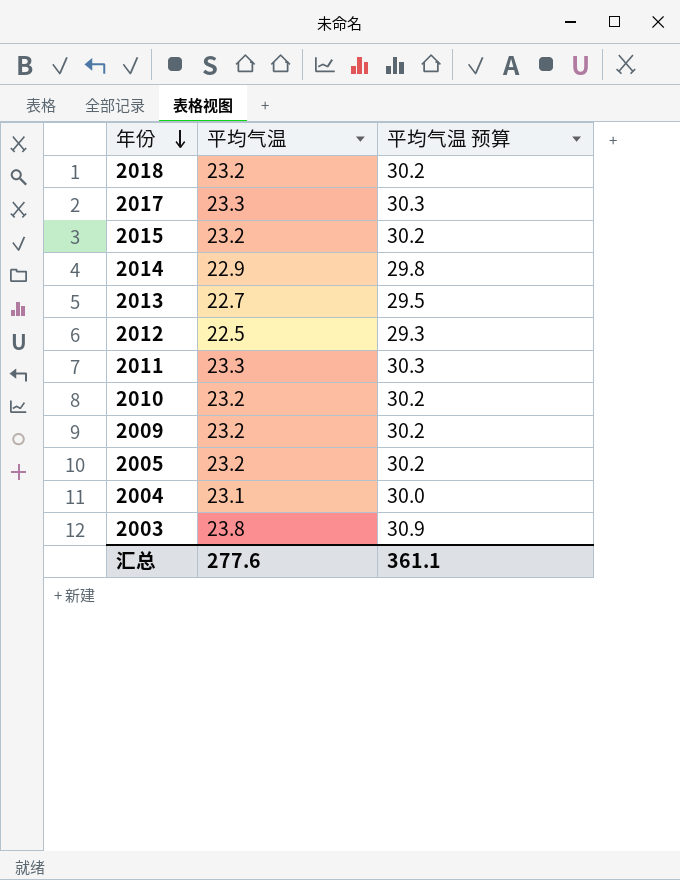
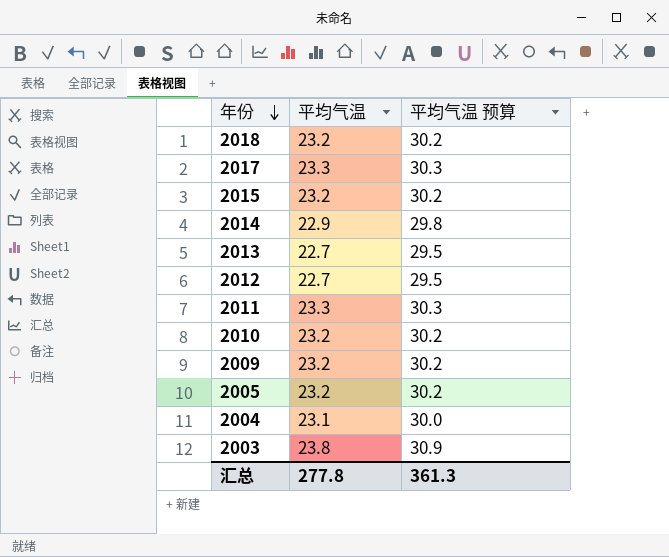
2012 | 平均气温: 22.5 -> 22.7
2012 | 平均气温 预算: 29.3 -> 29.5
汇总 | 平均气温: 277.6 -> 277.8
汇总 | 平均气温 预算: 361.1 -> 361.3

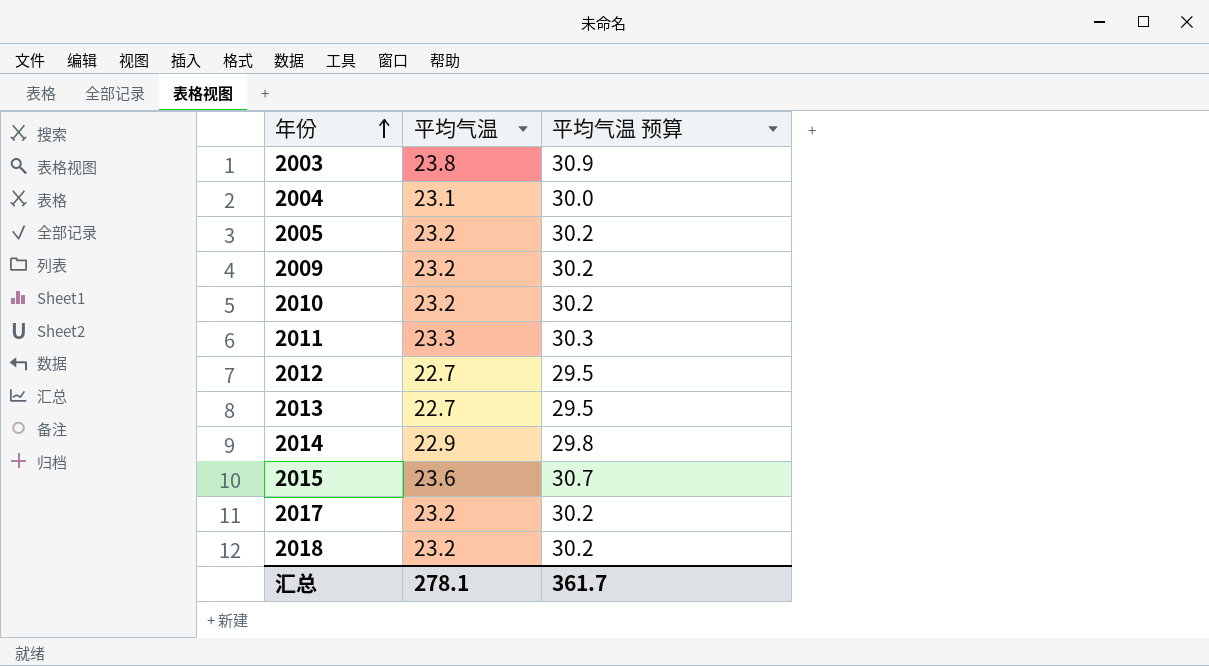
row order: 年份 descending -> 年份 ascending
2015 | 平均气温: 23.2 -> 23.6
2015 | 平均气温 预算: 30.2 -> 30.7
2017 | 平均气温: 23.3 -> 23.2
2017 | 平均气温 预算: 30.3 -> 30.2
汇总 | 平均气温: 277.8 -> 278.1
汇总 | 平均气温 预算: 361.3 -> 361.7

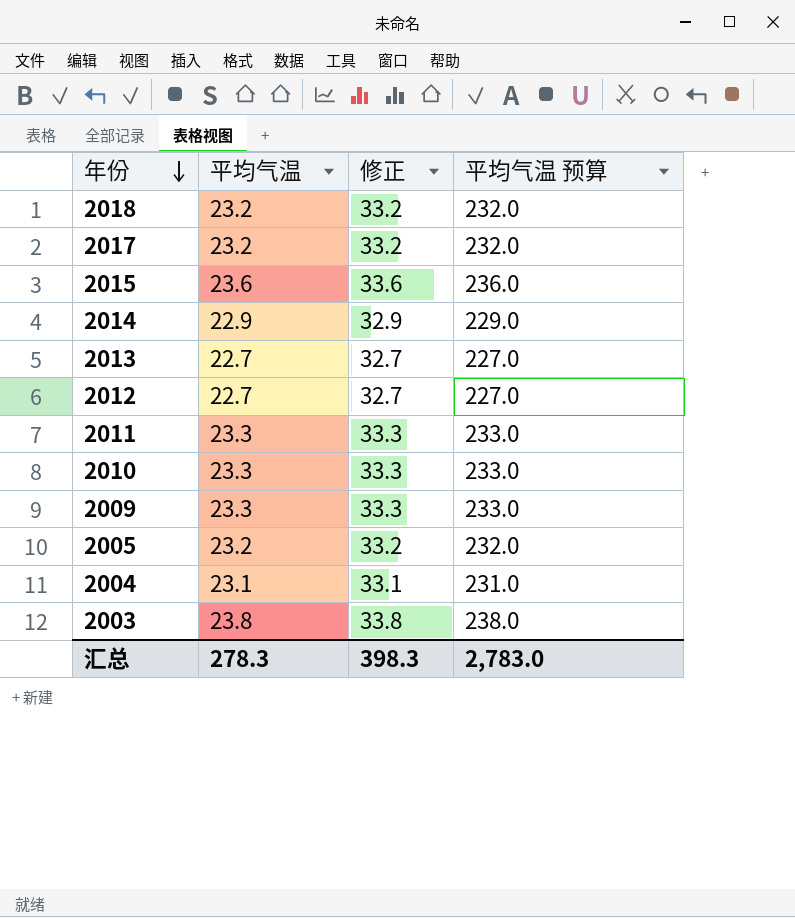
row order: 年份 ascending -> 年份 descending
column 修正 | formula: none -> [平均气温] + 10
column 平均气温 预算 | formula: [平均气温] * 1.3 -> [平均气温] * 10
2010 | 平均气温: 23.2 -> 23.3
2009 | 平均气温: 23.2 -> 23.3
汇总 | 平均气温: 278.1 -> 278.3
汇总 | 平均气温 预算: 361.7 -> 2,783.0

